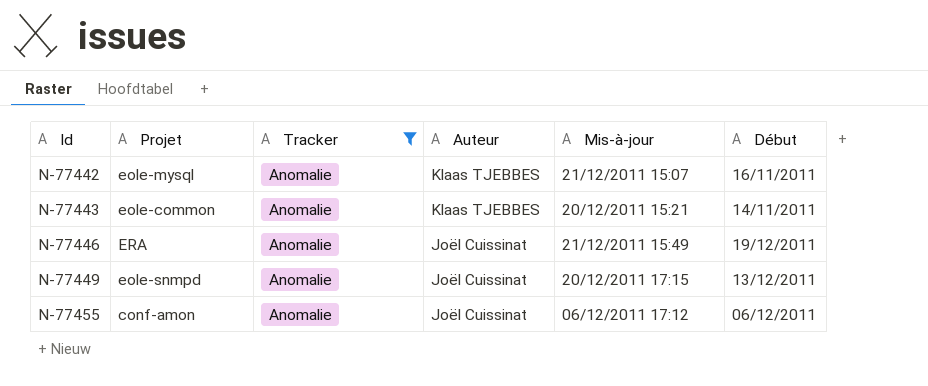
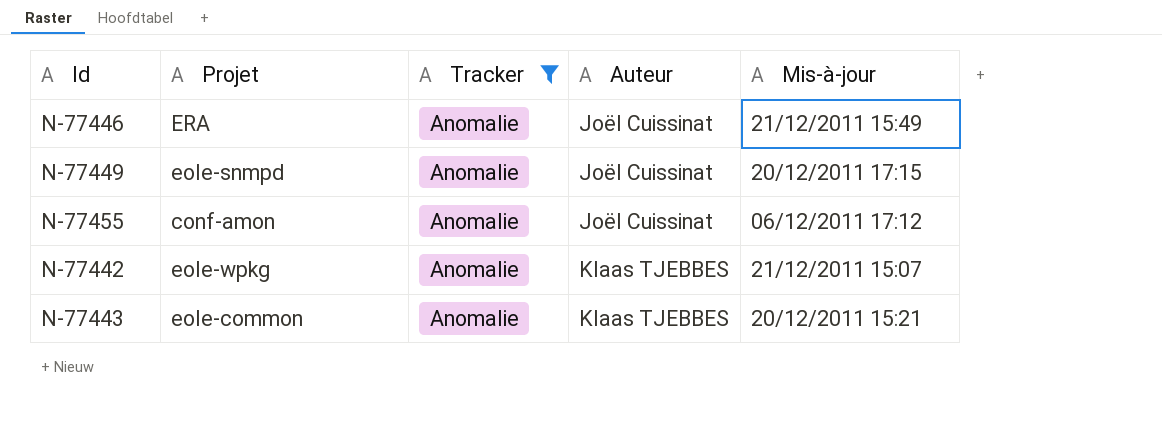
row order: Id ascending -> Auteur ascending
column Début | position: 6 -> none
N-77442 | Projet: eole-mysql -> eole-wpkg

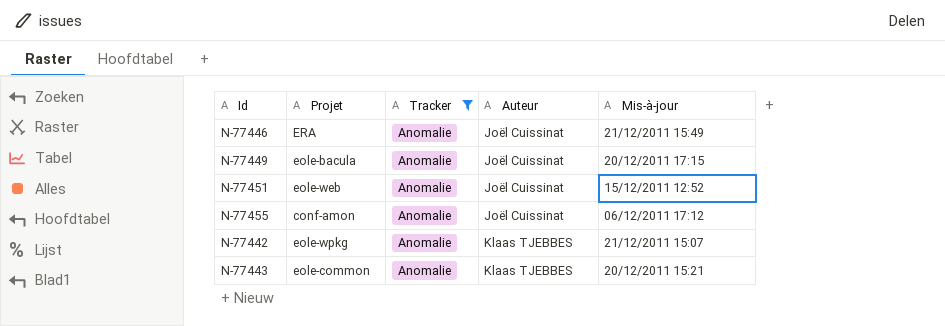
N-77449 | Projet: eole-snmpd -> eole-bacula
row N-77451: none -> eole-web | Anomalie | Joël Cuissinat | 15/12/2011 12:52

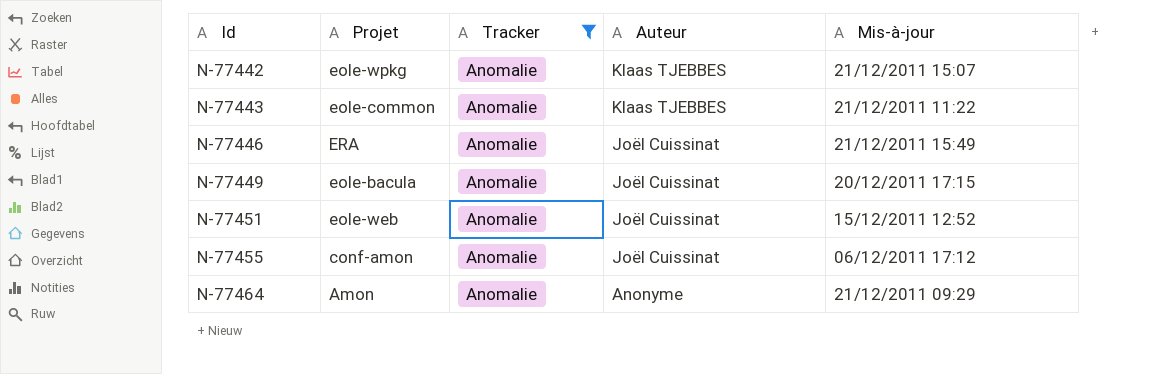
row order: Auteur ascending -> Id ascending
N-77443 | Mis-à-jour: 20/12/2011 15:21 -> 21/12/2011 11:22
row N-77464: none -> Amon | Anomalie | Anonyme | 21/12/2011 09:29

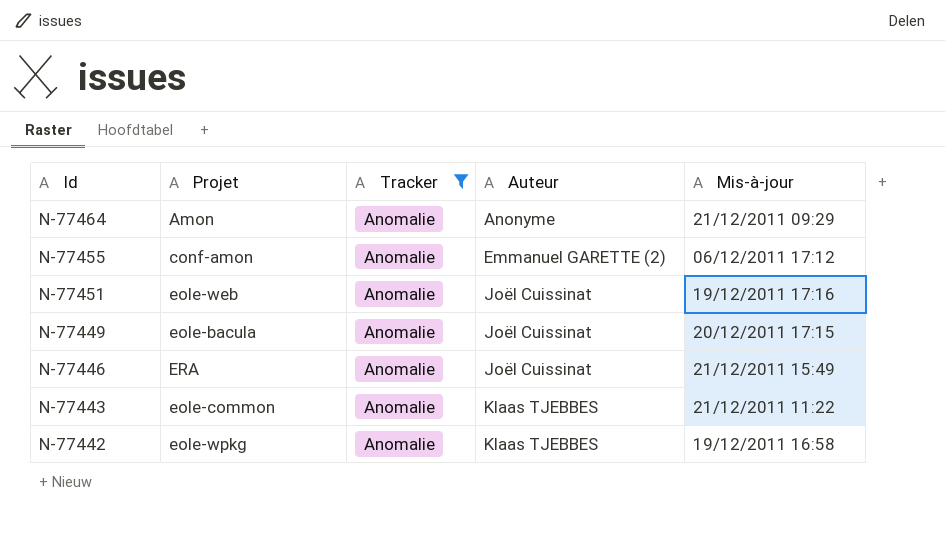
row order: Id ascending -> Id descending
N-77455 | Auteur: Joël Cuissinat -> Emmanuel GARETTE (2)
N-77451 | Mis-à-jour: 15/12/2011 12:52 -> 19/12/2011 17:16
N-77442 | Mis-à-jour: 21/12/2011 15:07 -> 19/12/2011 16:58

